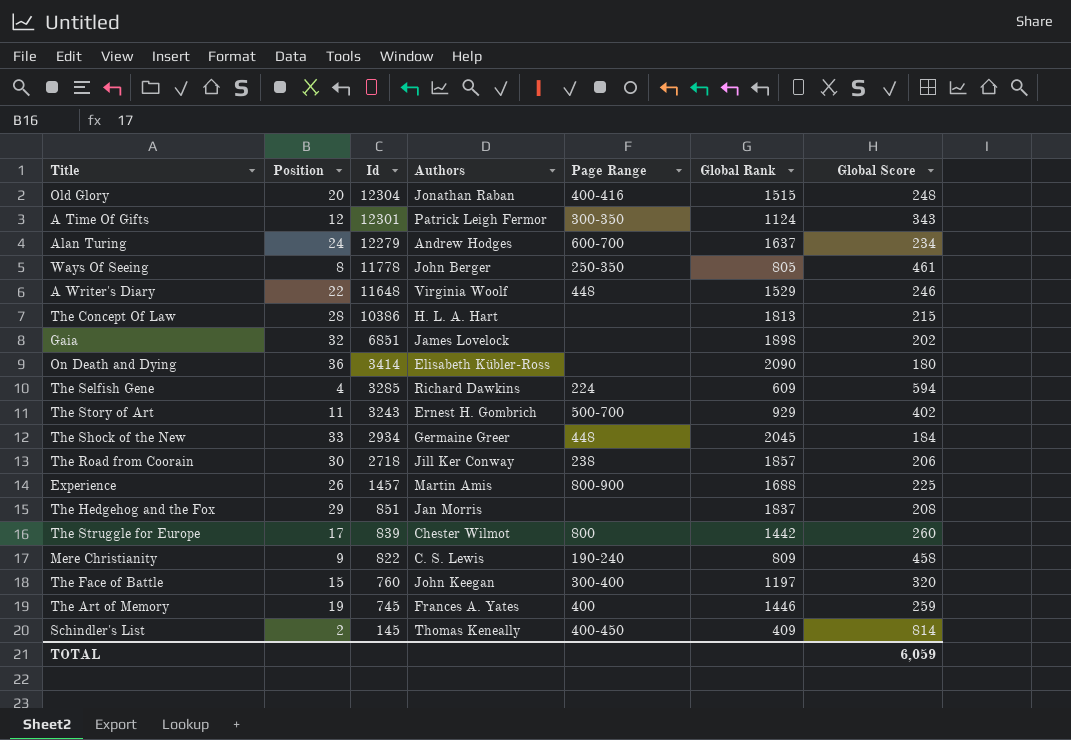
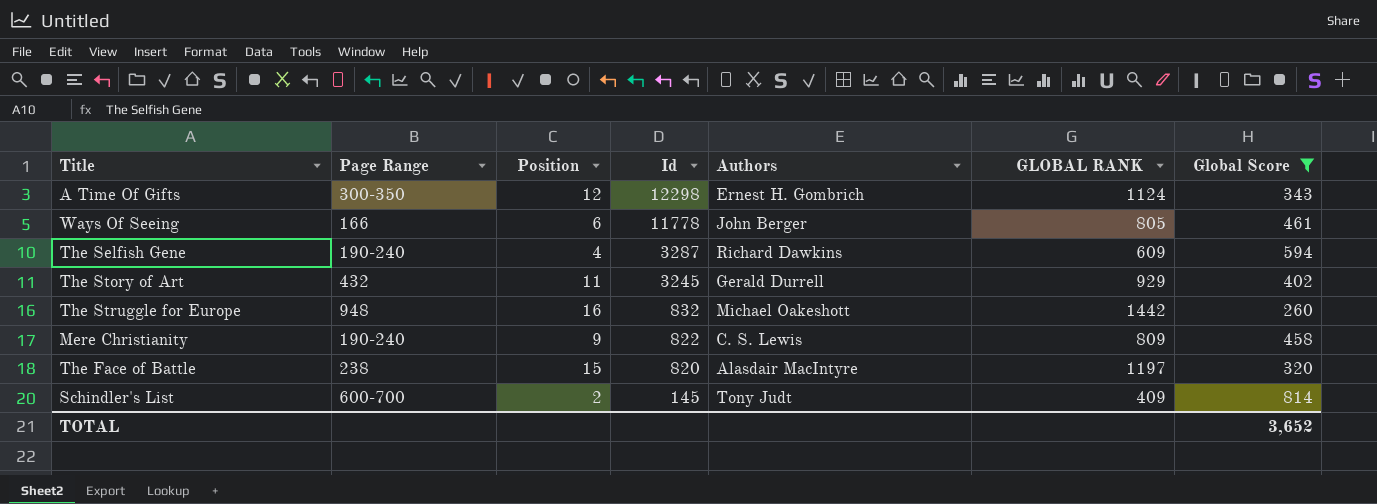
filter: none -> Global Score >= 260
column Page Range | position: 5 -> 2
column name: Global Rank -> GLOBAL RANK
A Time Of Gifts | Id: 12301 -> 12298
A Time Of Gifts | Authors: Patrick Leigh Fermor -> Ernest H. Gombrich
Ways Of Seeing | Page Range: 250-350 -> 166
Ways Of Seeing | Position: 8 -> 6
The Selfish Gene | Page Range: 224 -> 190-240
The Selfish Gene | Id: 3285 -> 3287
The Story of Art | Page Range: 500-700 -> 432
The Story of Art | Id: 3243 -> 3245
The Story of Art | Authors: Ernest H. Gombrich -> Gerald Durrell
The Struggle for Europe | Page Range: 800 -> 948
The Struggle for Europe | Position: 17 -> 16
The Struggle for Europe | Id: 839 -> 832
The Struggle for Europe | Authors: Chester Wilmot -> Michael Oakeshott
The Face of Battle | Page Range: 300-400 -> 238
The Face of Battle | Id: 760 -> 820
The Face of Battle | Authors: John Keegan -> Alasdair MacIntyre
Schindler's List | Page Range: 400-450 -> 600-700
Schindler's List | Authors: Thomas Keneally -> Tony Judt
TOTAL | Global Score: 6,059 -> 3,652

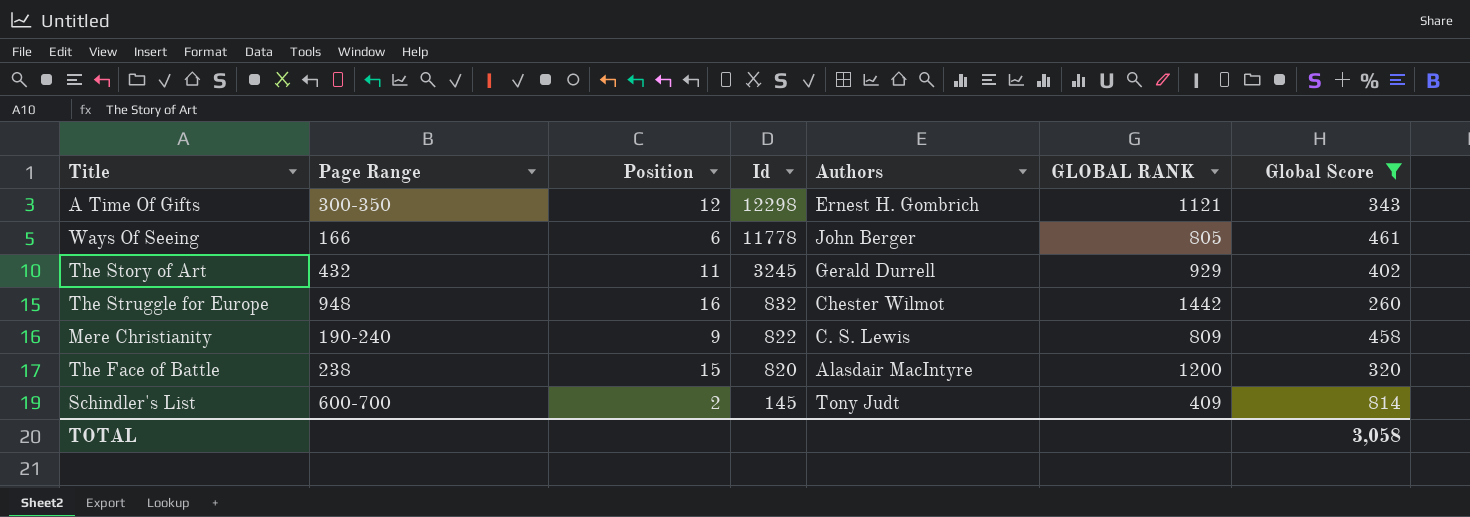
row The Selfish Gene: 190-240 | 4 | 3287 | Richard Dawkins | 609 | 594 -> none
A Time Of Gifts | GLOBAL RANK: 1124 -> 1121
The Struggle for Europe | Authors: Michael Oakeshott -> Chester Wilmot
The Face of Battle | GLOBAL RANK: 1197 -> 1200
TOTAL | Global Score: 3,652 -> 3,058

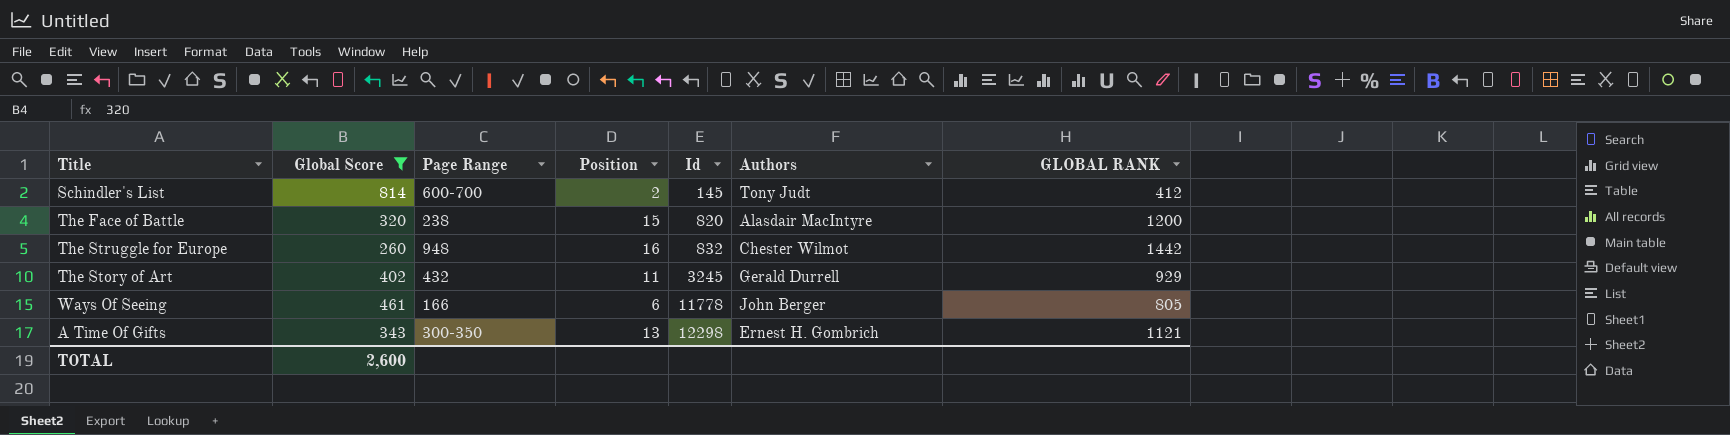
row order: Id descending -> Id ascending
column Global Score | position: 7 -> 2
row Mere Christianity: 190-240 | 9 | 822 | C. S. Lewis | 809 | 458 -> none
Schindler's List | GLOBAL RANK: 409 -> 412
A Time Of Gifts | Position: 12 -> 13
TOTAL | Global Score: 3,058 -> 2,600

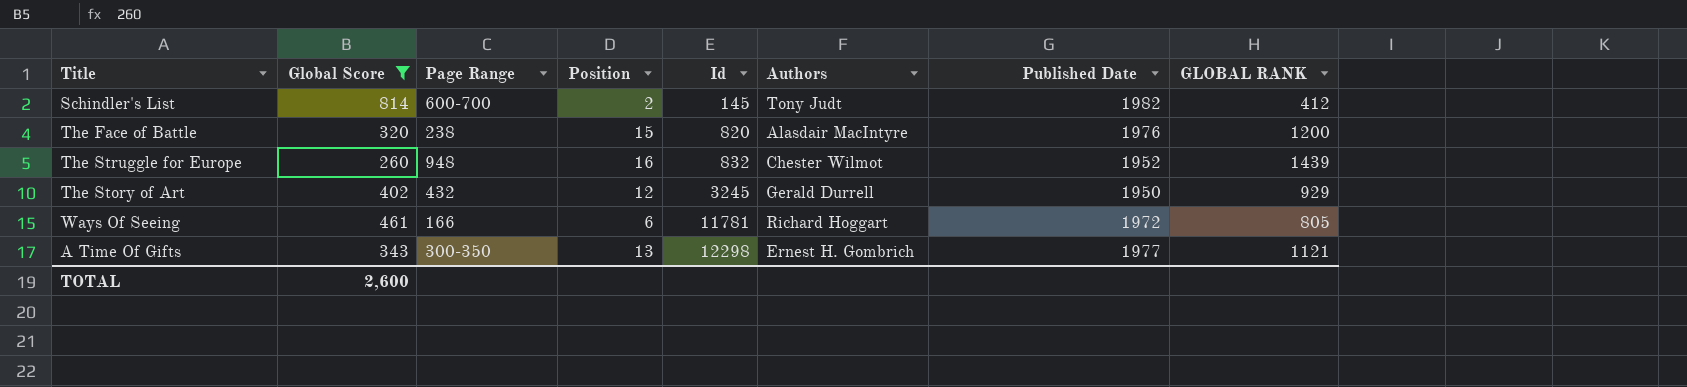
column Published Date | position: none -> 7
The Struggle for Europe | GLOBAL RANK: 1442 -> 1439
The Story of Art | Position: 11 -> 12
Ways Of Seeing | Id: 11778 -> 11781
Ways Of Seeing | Authors: John Berger -> Richard Hoggart

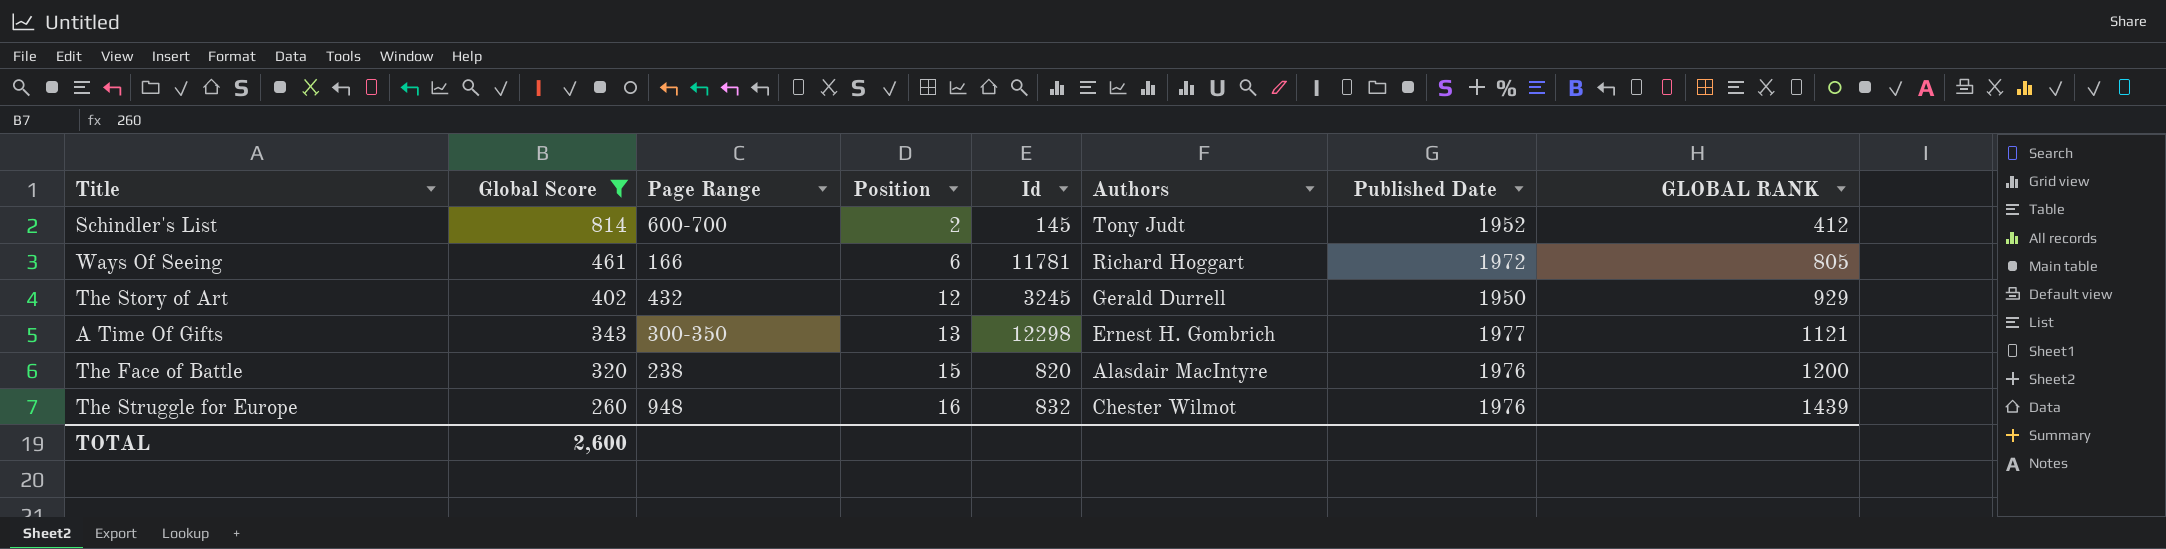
row order: Id ascending -> Global Score descending
Schindler's List | Published Date: 1982 -> 1952
The Struggle for Europe | Published Date: 1952 -> 1976

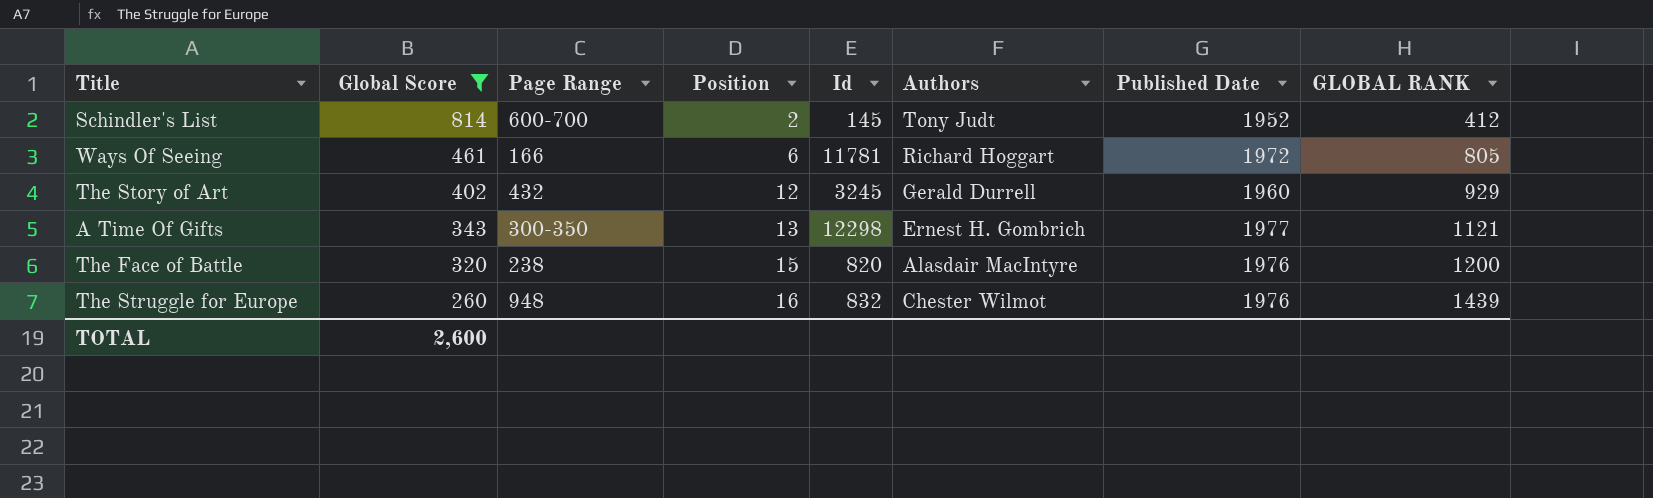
The Story of Art | Published Date: 1950 -> 1960

